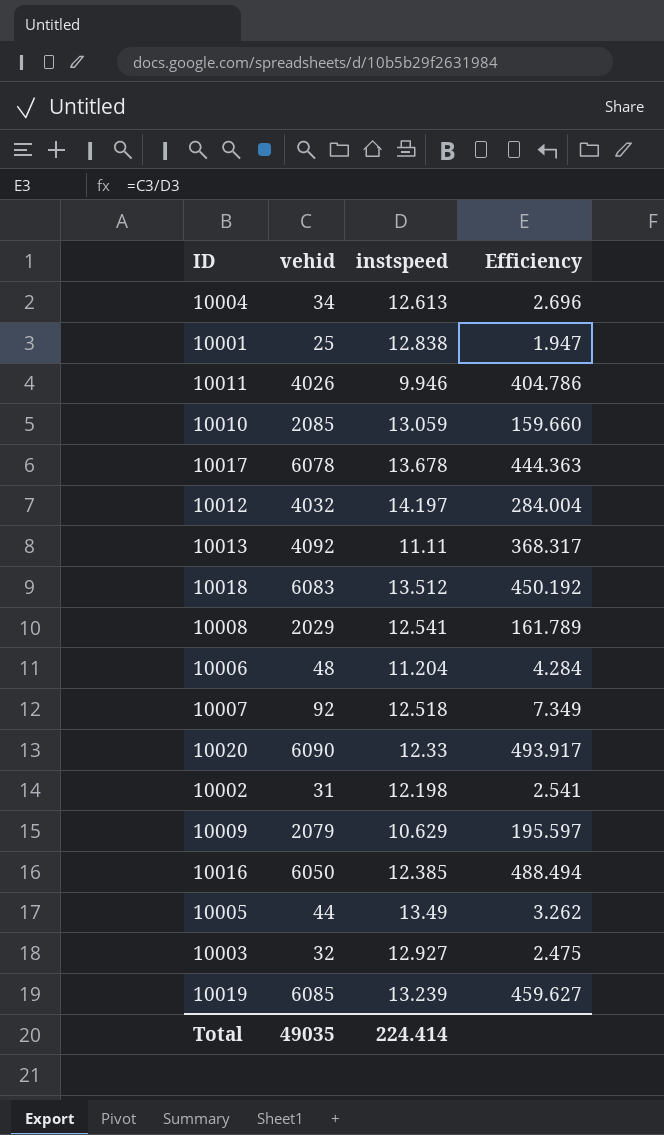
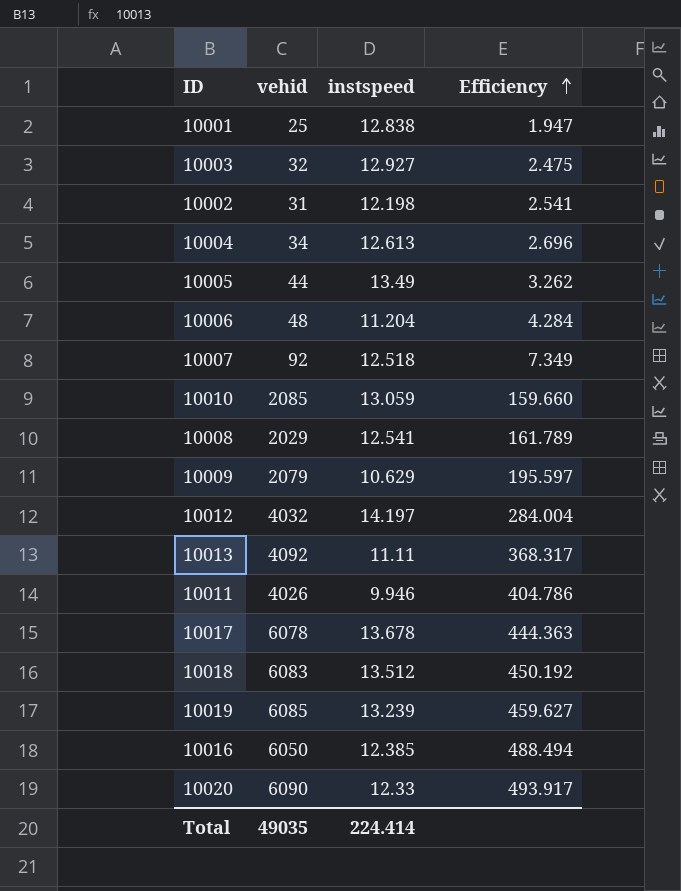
row order: none -> Efficiency ascending

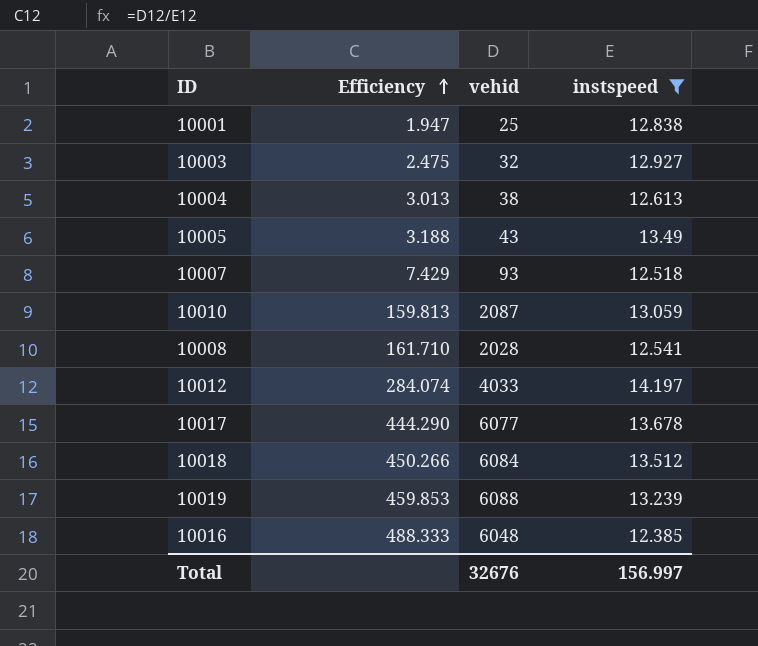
filter: none -> instspeed >= 12.385
column Efficiency | position: 4 -> 2
10004 | Efficiency: 2.696 -> 3.013
10004 | vehid: 34 -> 38
10005 | Efficiency: 3.262 -> 3.188
10005 | vehid: 44 -> 43
10007 | Efficiency: 7.349 -> 7.429
10007 | vehid: 92 -> 93
10010 | Efficiency: 159.660 -> 159.813
10010 | vehid: 2085 -> 2087
10008 | Efficiency: 161.789 -> 161.710
10008 | vehid: 2029 -> 2028
10012 | Efficiency: 284.004 -> 284.074
10012 | vehid: 4032 -> 4033
10017 | Efficiency: 444.363 -> 444.290
10017 | vehid: 6078 -> 6077
10018 | Efficiency: 450.192 -> 450.266
10018 | vehid: 6083 -> 6084
10019 | Efficiency: 459.627 -> 459.853
10019 | vehid: 6085 -> 6088
10016 | Efficiency: 488.494 -> 488.333
10016 | vehid: 6050 -> 6048
Total | vehid: 49035 -> 32676
Total | instspeed: 224.414 -> 156.997

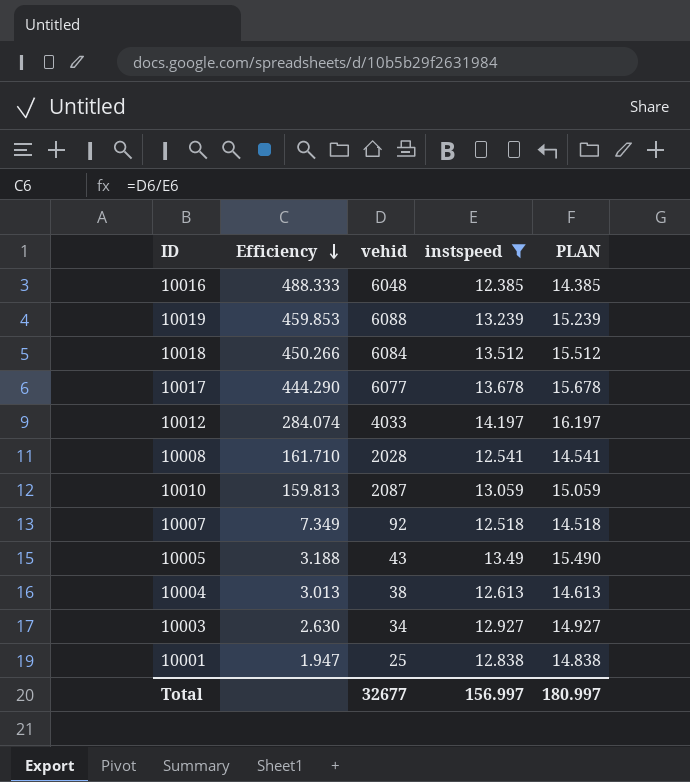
row order: Efficiency ascending -> Efficiency descending
column PLAN | formula: none -> [instspeed] + 2
10007 | Efficiency: 7.429 -> 7.349
10007 | vehid: 93 -> 92
10003 | Efficiency: 2.475 -> 2.630
10003 | vehid: 32 -> 34
Total | vehid: 32676 -> 32677

